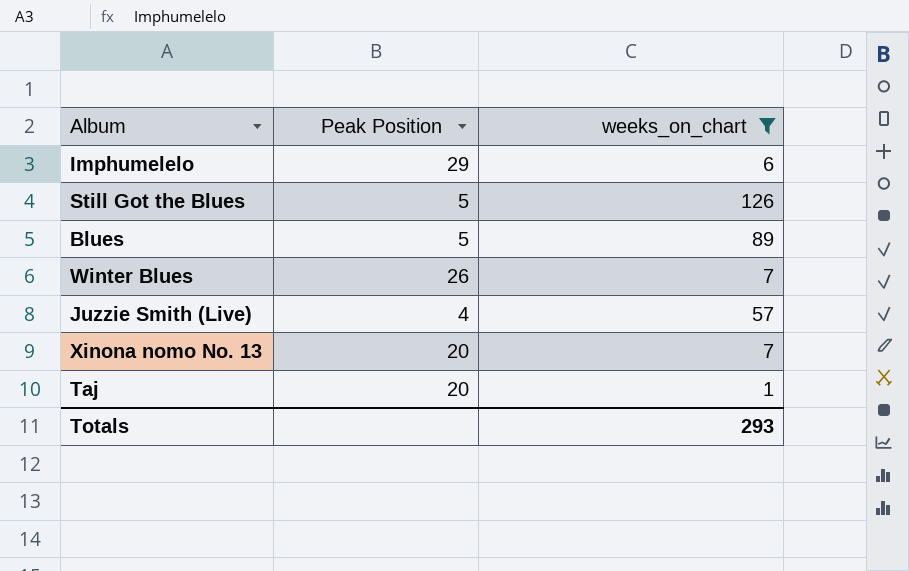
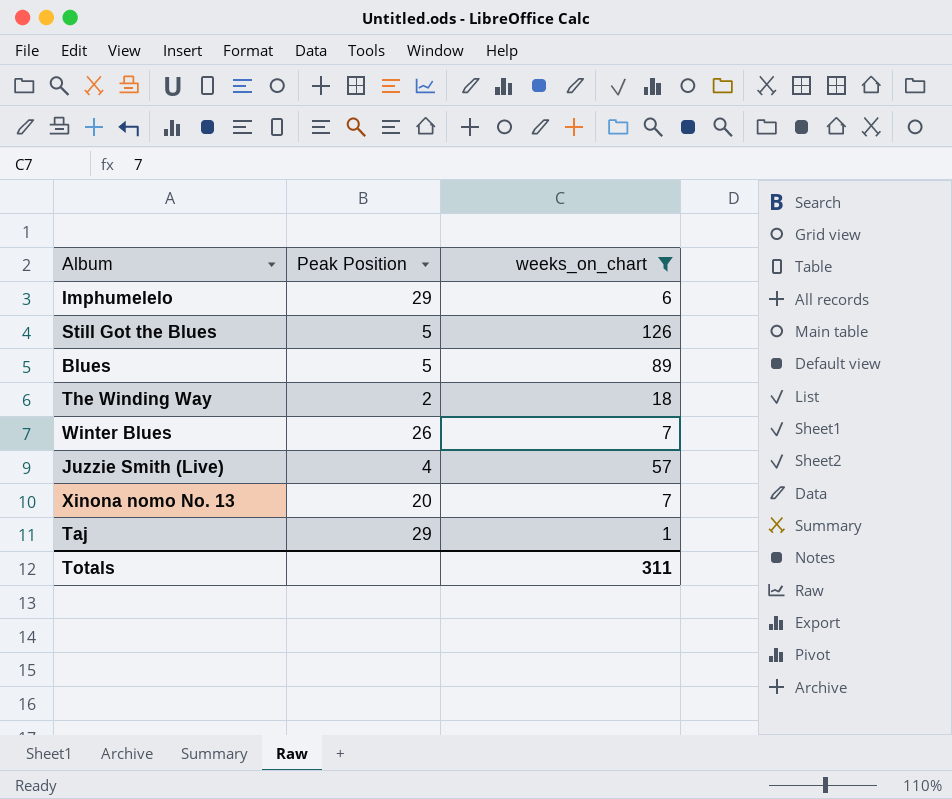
row The Winding Way: none -> 2 | 18
Taj | Peak Position: 20 -> 29
Totals | weeks_on_chart: 293 -> 311

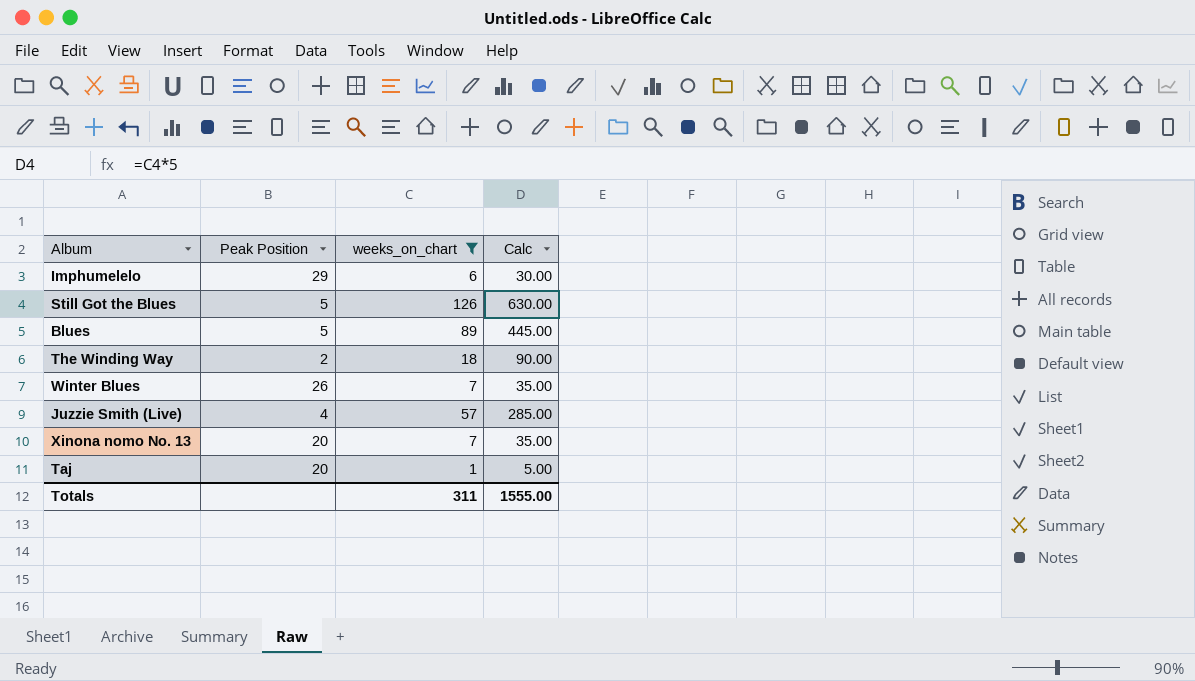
column Calc | formula: none -> [weeks_on_chart] * 5
Taj | Peak Position: 29 -> 20

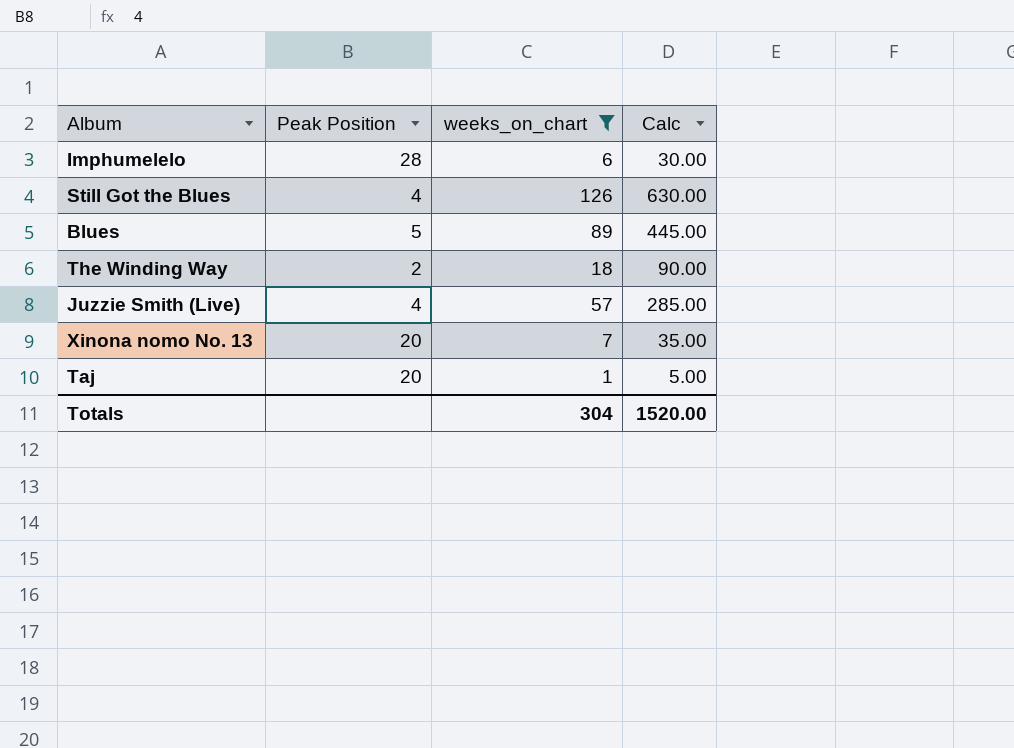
row Winter Blues: 26 | 7 | 35.00 -> none
Imphumelelo | Peak Position: 29 -> 28
Still Got the Blues | Peak Position: 5 -> 4
Totals | weeks_on_chart: 311 -> 304
Totals | Calc: 1555.00 -> 1520.00

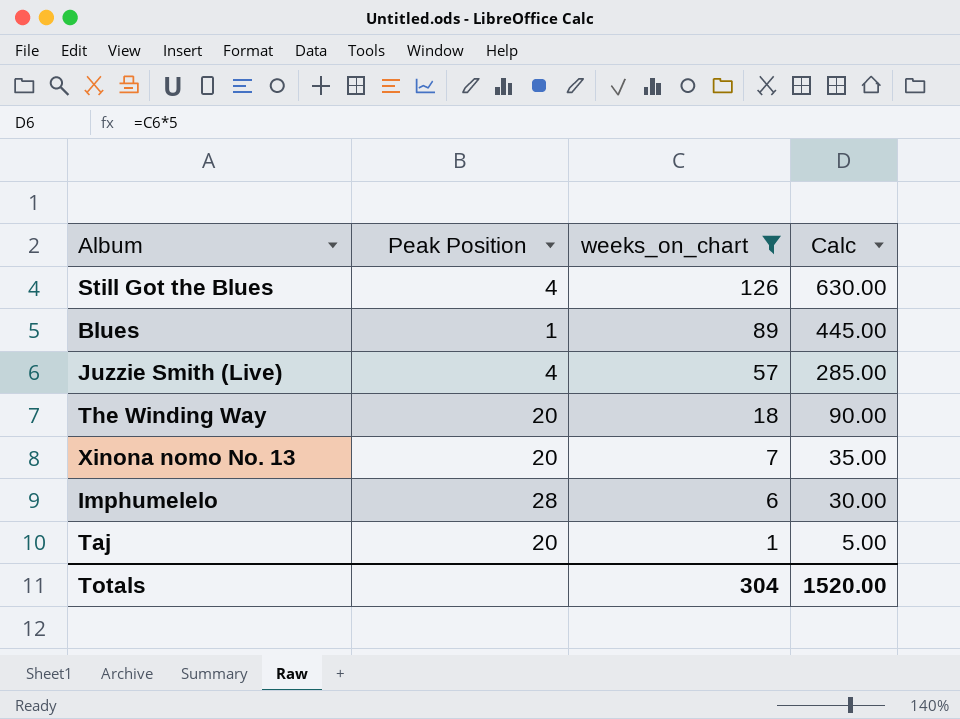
row order: none -> weeks_on_chart descending
Blues | Peak Position: 5 -> 1
The Winding Way | Peak Position: 2 -> 20

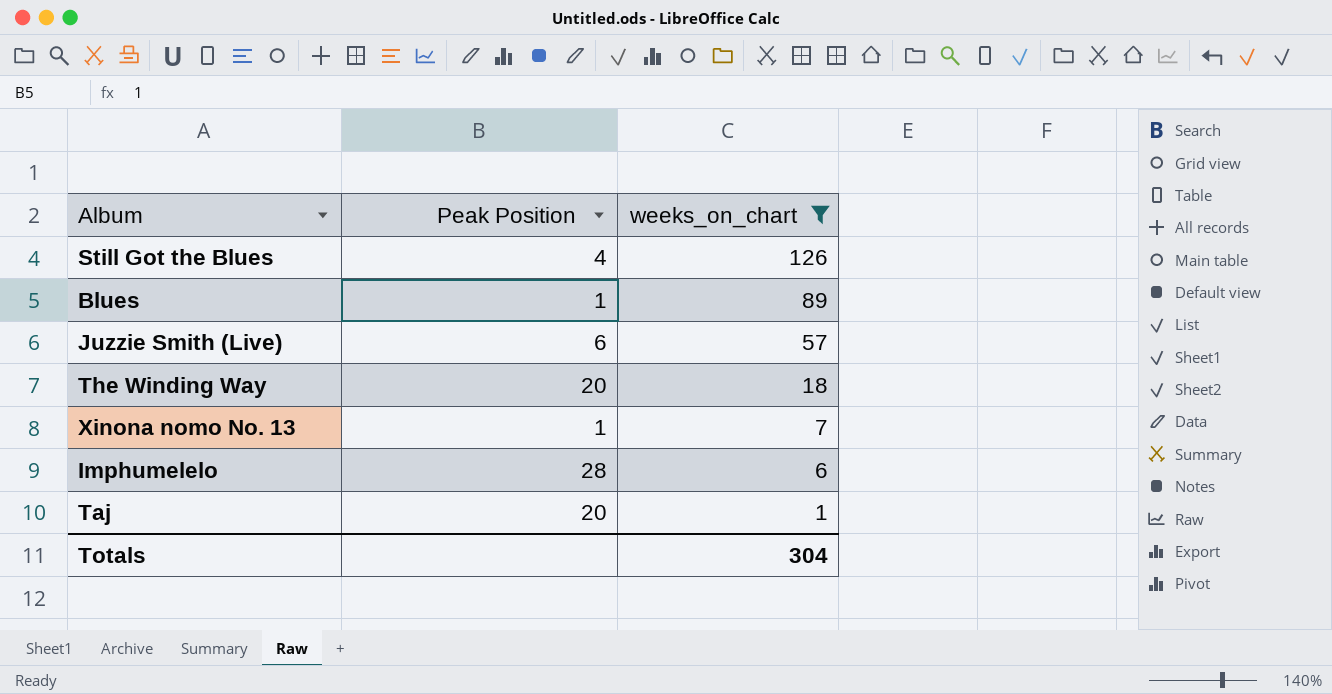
column Calc | formula: [weeks_on_chart] * 5 -> none
Juzzie Smith (Live) | Peak Position: 4 -> 6
Xinona nomo No. 13 | Peak Position: 20 -> 1

